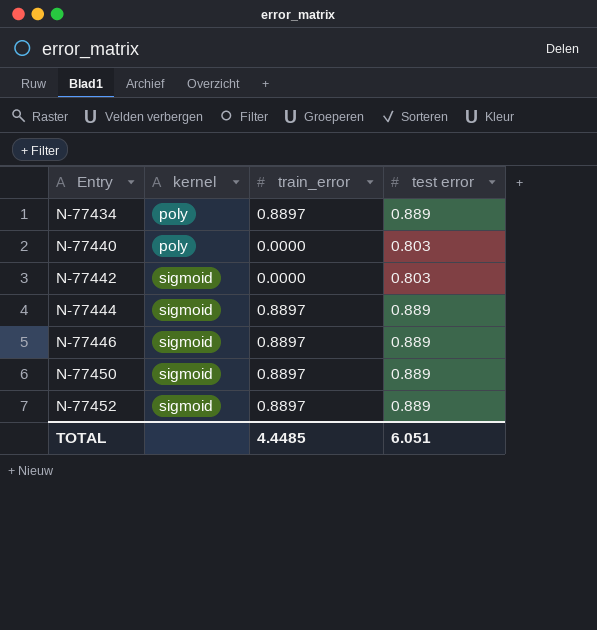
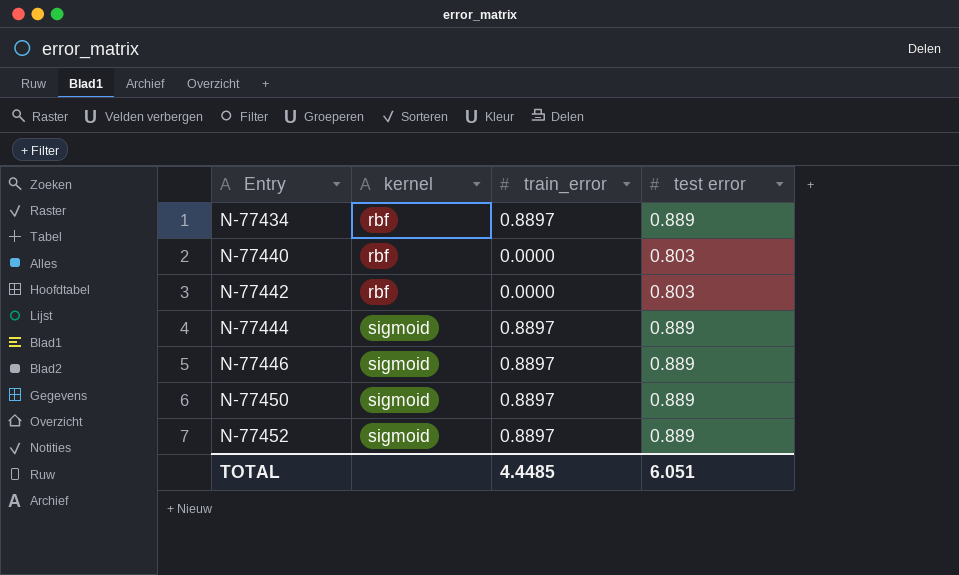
N-77434 | kernel: poly -> rbf
N-77440 | kernel: poly -> rbf
N-77442 | kernel: sigmoid -> rbf

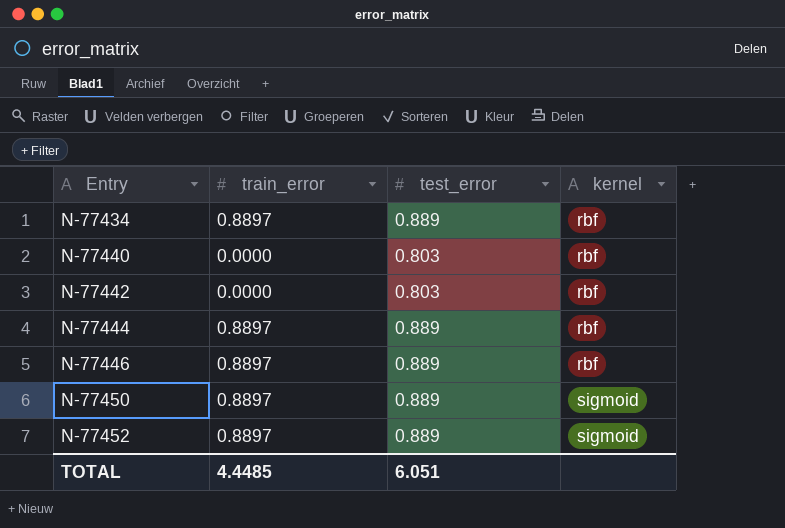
column name: test error -> test_error
column kernel | position: 2 -> 4
N-77444 | kernel: sigmoid -> rbf
N-77446 | kernel: sigmoid -> rbf

